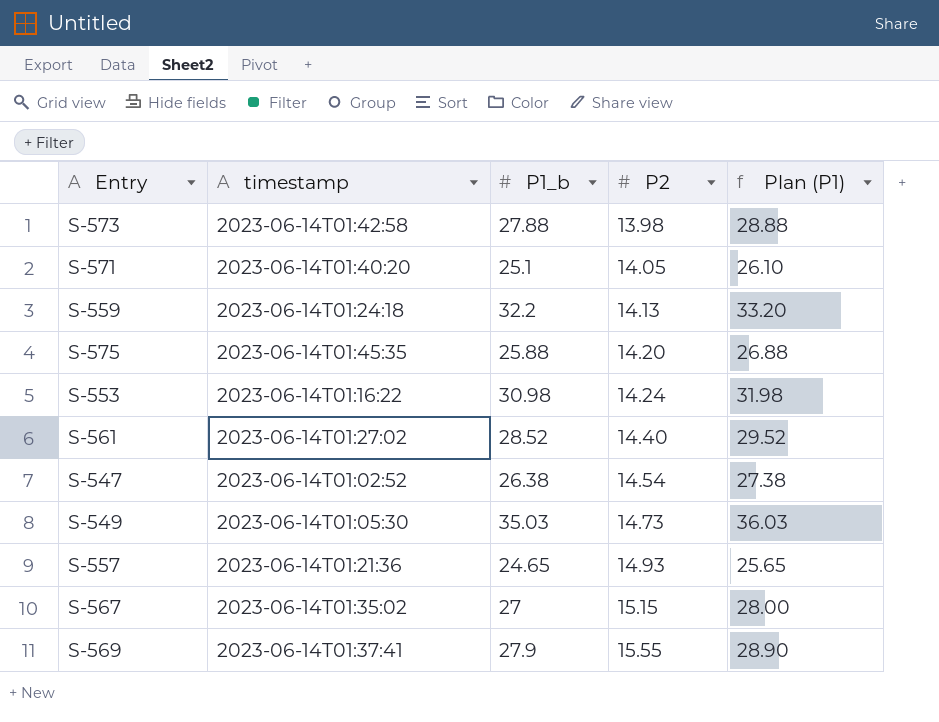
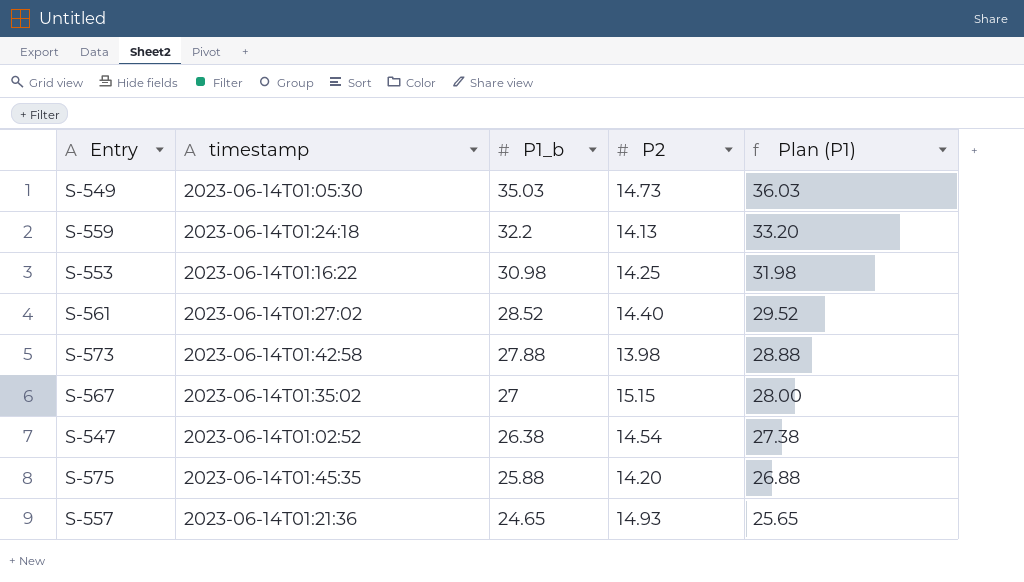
row order: P2 ascending -> P1_b descending
row S-571: 2023-06-14T01:40:20 | 25.1 | 14.05 | 26.10 -> none
row S-569: 2023-06-14T01:37:41 | 27.9 | 15.55 | 28.90 -> none
S-553 | P2: 14.24 -> 14.25

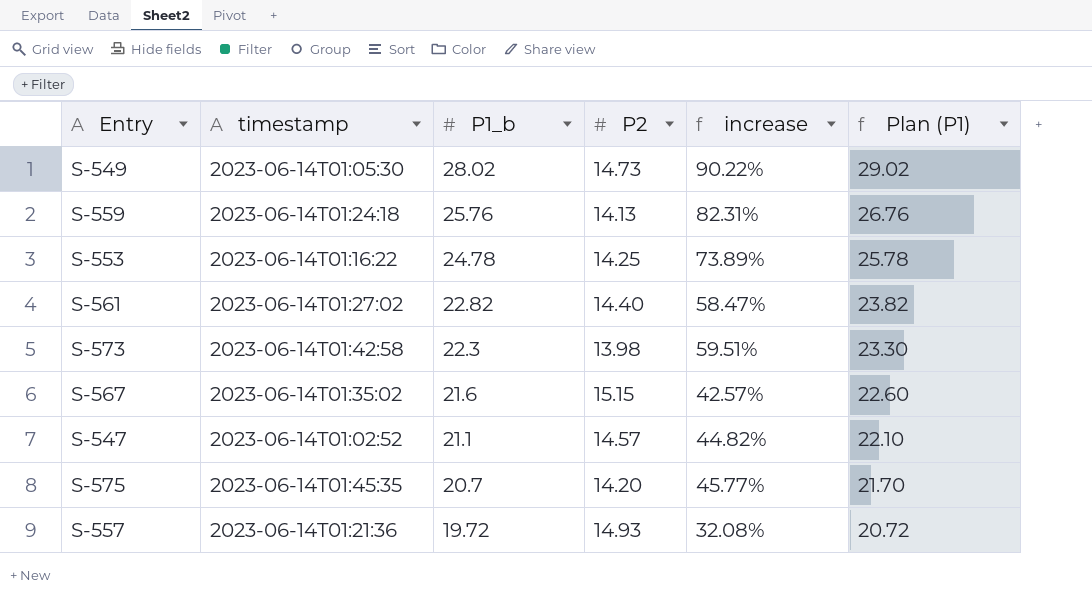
column increase | formula: none -> ([P1_b] - [P2]) / [P2]
S-549 | P1_b: 35.03 -> 28.02
S-549 | Plan (P1): 36.03 -> 29.02
S-559 | P1_b: 32.2 -> 25.76
S-559 | Plan (P1): 33.20 -> 26.76
S-553 | P1_b: 30.98 -> 24.78
S-553 | Plan (P1): 31.98 -> 25.78
S-561 | P1_b: 28.52 -> 22.82
S-561 | Plan (P1): 29.52 -> 23.82
S-573 | P1_b: 27.88 -> 22.3
S-573 | Plan (P1): 28.88 -> 23.30
S-567 | P1_b: 27 -> 21.6
S-567 | Plan (P1): 28.00 -> 22.60
S-547 | P1_b: 26.38 -> 21.1
S-547 | P2: 14.54 -> 14.57
S-547 | Plan (P1): 27.38 -> 22.10
S-575 | P1_b: 25.88 -> 20.7
S-575 | Plan (P1): 26.88 -> 21.70
S-557 | P1_b: 24.65 -> 19.72
S-557 | Plan (P1): 25.65 -> 20.72

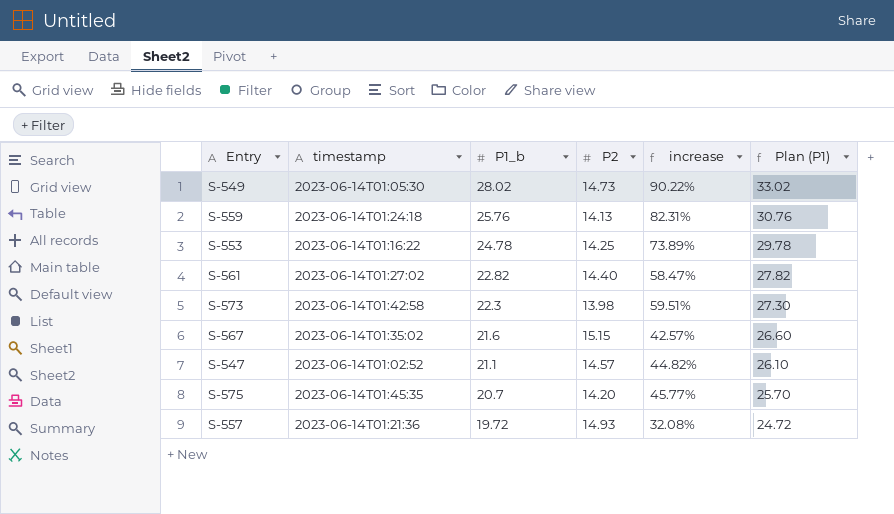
column Plan (P1) | formula: [P1_b] + 1 -> [P1_b] + 5

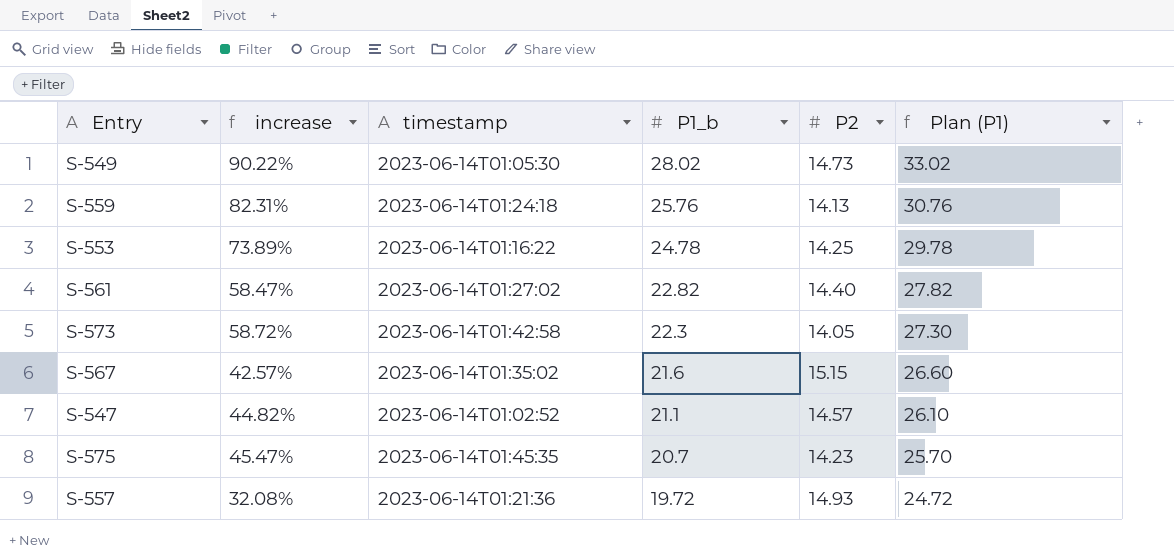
column increase | position: 5 -> 2
S-573 | increase: 59.51% -> 58.72%
S-573 | P2: 13.98 -> 14.05
S-575 | increase: 45.77% -> 45.47%
S-575 | P2: 14.20 -> 14.23

